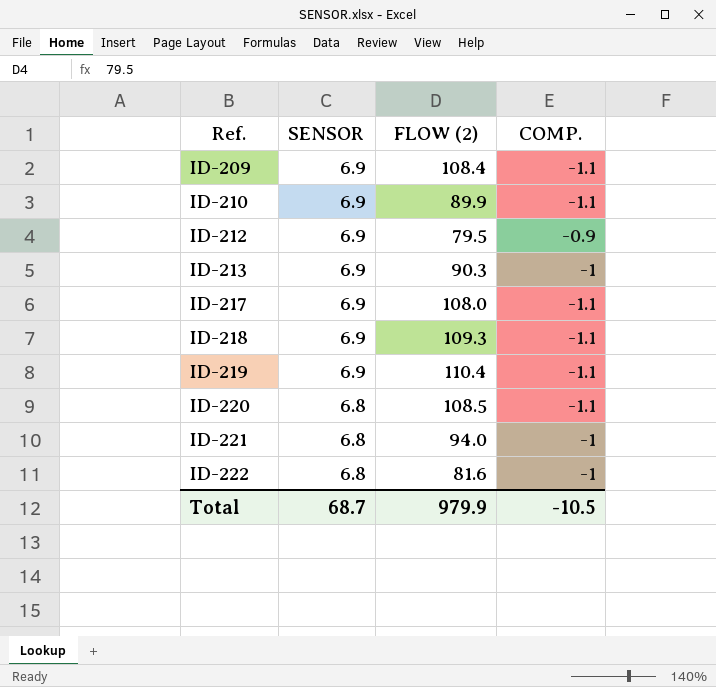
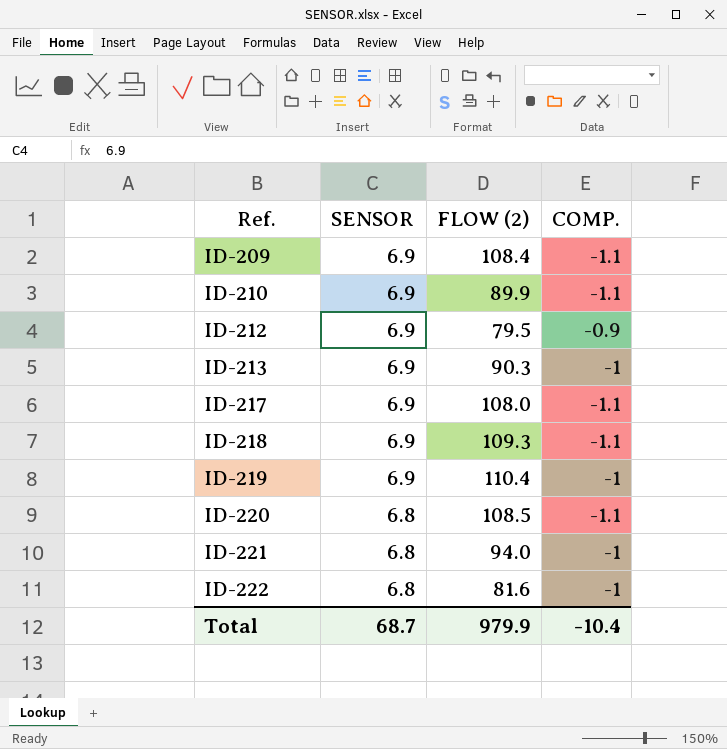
ID-219 | COMP.: -1.1 -> -1
Total | COMP.: -10.5 -> -10.4

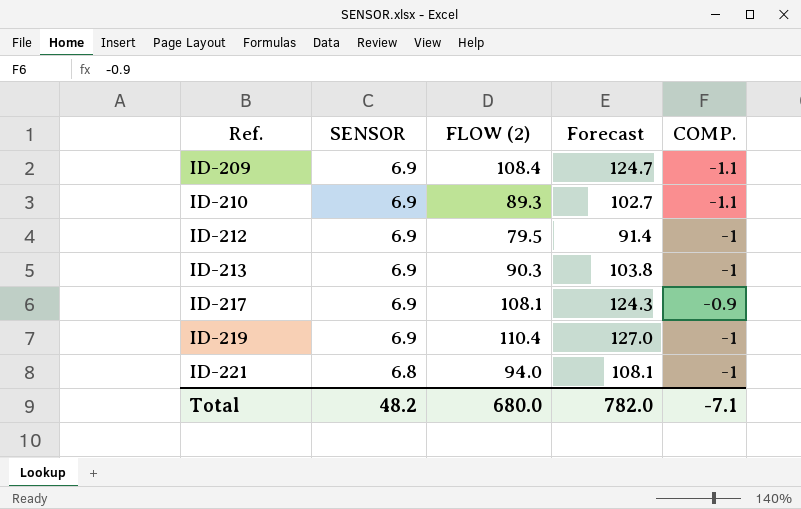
column Forecast | formula: none -> [FLOW (2)] * 1.15
row ID-218: 6.9 | 109.3 | -1.1 -> none
row ID-220: 6.8 | 108.5 | -1.1 -> none
row ID-222: 6.8 | 81.6 | -1 -> none
ID-210 | FLOW (2): 89.9 -> 89.3
ID-212 | COMP.: -0.9 -> -1
ID-217 | FLOW (2): 108.0 -> 108.1
ID-217 | COMP.: -1.1 -> -0.9
Total | SENSOR: 68.7 -> 48.2
Total | FLOW (2): 979.9 -> 680.0
Total | COMP.: -10.4 -> -7.1

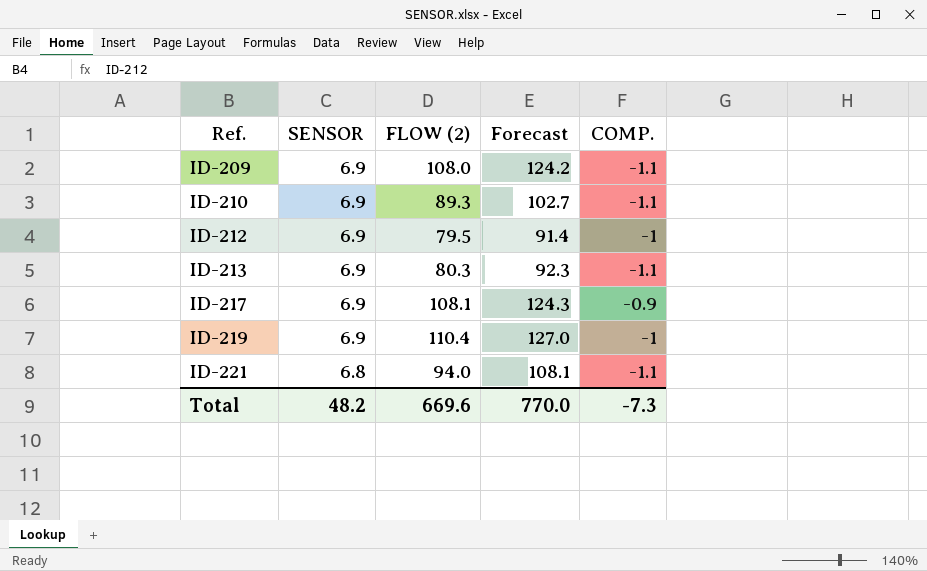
ID-209 | FLOW (2): 108.4 -> 108.0
ID-209 | Forecast: 124.7 -> 124.2
ID-213 | FLOW (2): 90.3 -> 80.3
ID-213 | Forecast: 103.8 -> 92.3
ID-213 | COMP.: -1 -> -1.1
ID-221 | COMP.: -1 -> -1.1
Total | FLOW (2): 680.0 -> 669.6
Total | Forecast: 782.0 -> 770.0
Total | COMP.: -7.1 -> -7.3

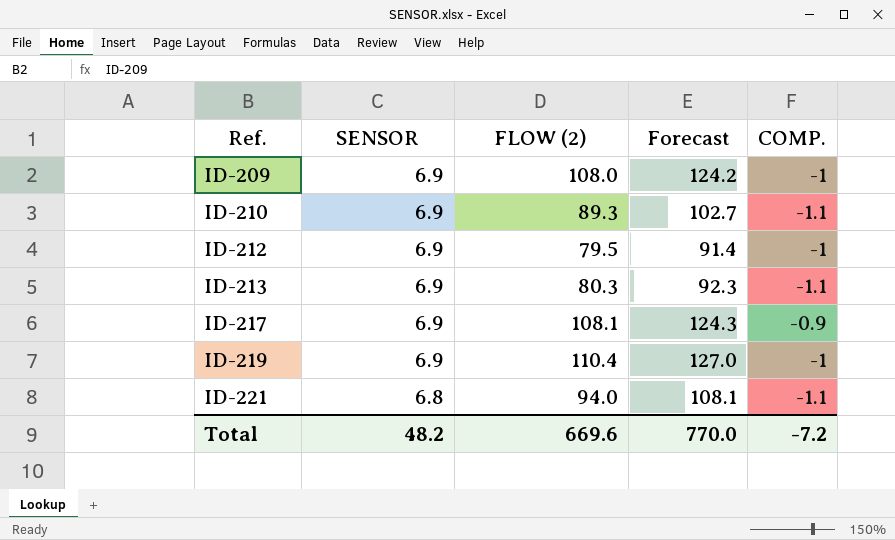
ID-209 | COMP.: -1.1 -> -1
Total | COMP.: -7.3 -> -7.2

